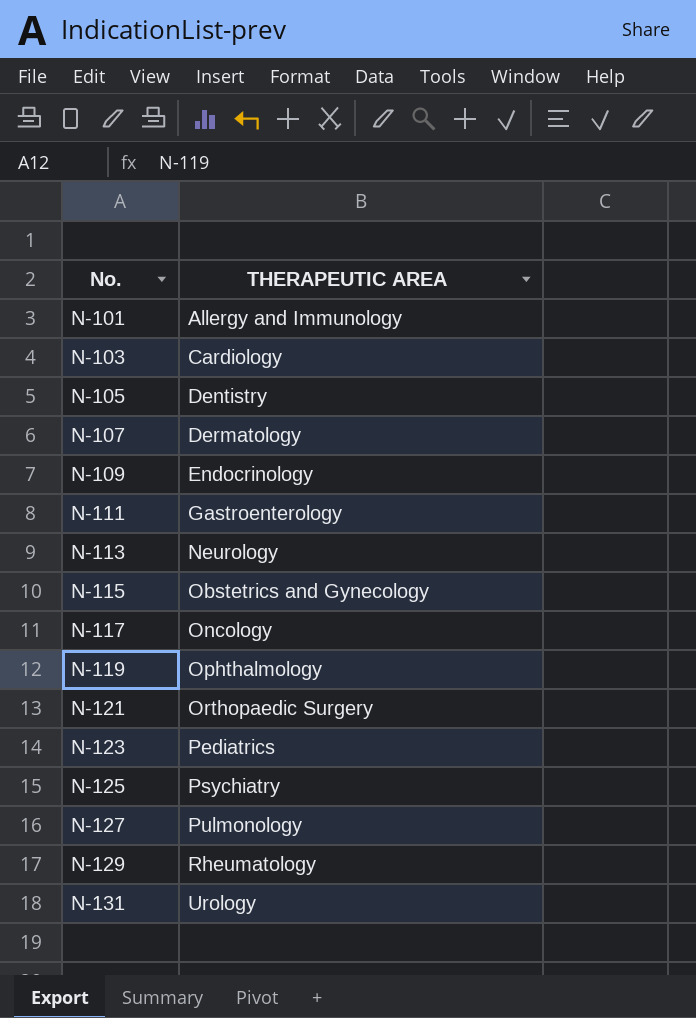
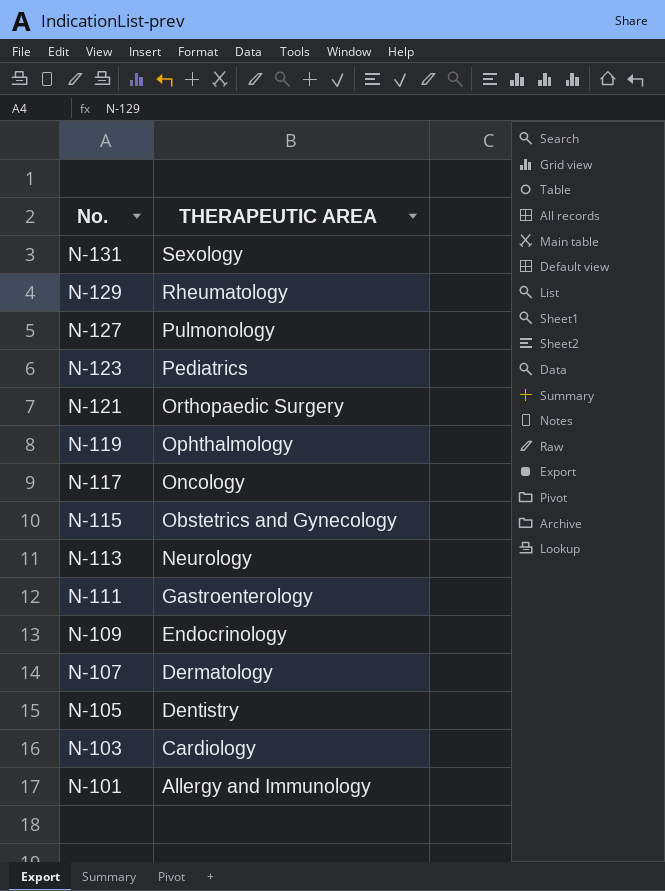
row order: No. ascending -> No. descending
row N-125: Psychiatry -> none
N-131 | THERAPEUTIC AREA: Urology -> Sexology

